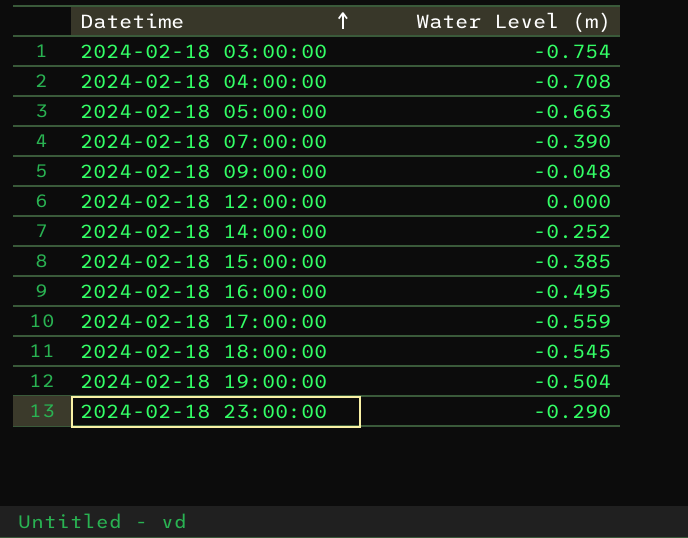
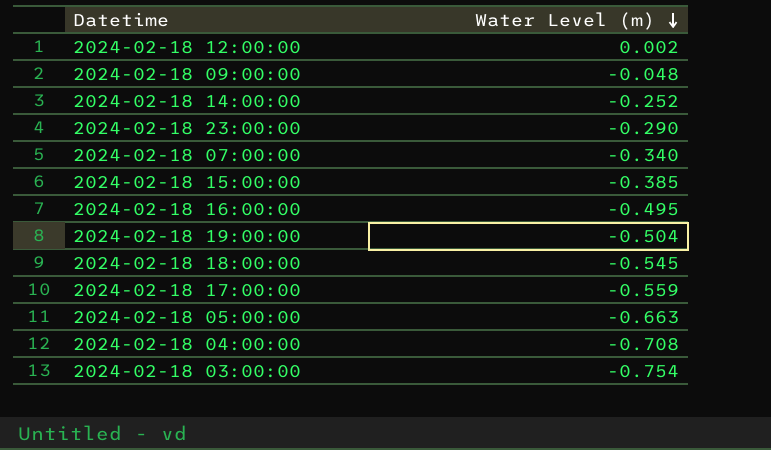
row order: Datetime ascending -> Water Level (m) descending
2024-02-18 12:00:00 | Water Level (m): 0.000 -> 0.002
2024-02-18 07:00:00 | Water Level (m): -0.390 -> -0.340

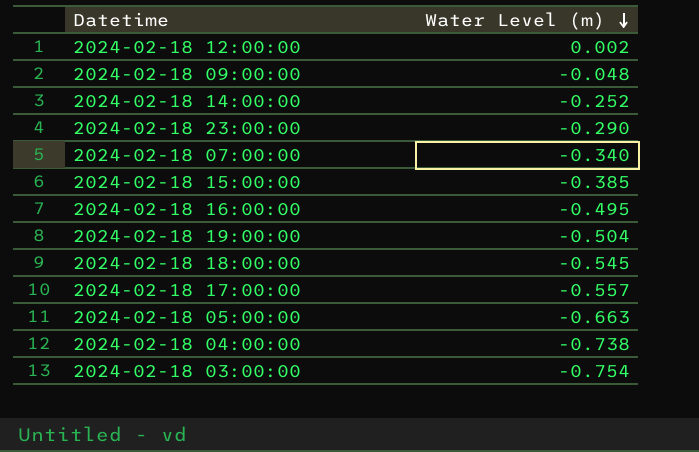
2024-02-18 17:00:00 | Water Level (m): -0.559 -> -0.557
2024-02-18 04:00:00 | Water Level (m): -0.708 -> -0.738

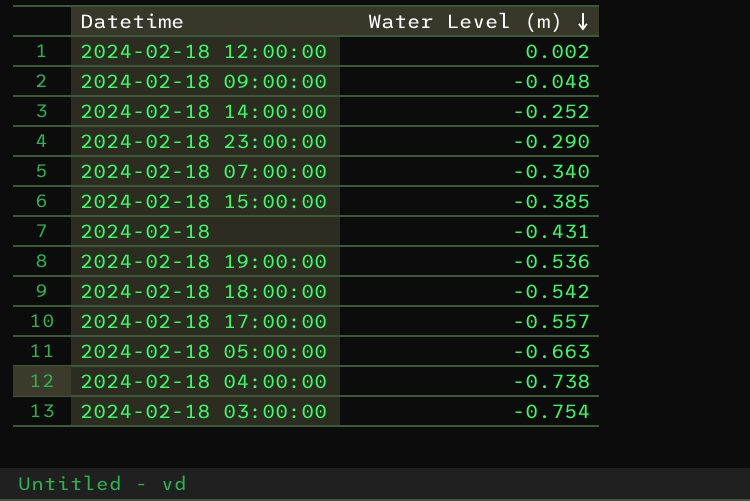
row 2024-02-18 16:00:00: -0.495 -> none
row 2024-02-18: none -> -0.431
2024-02-18 19:00:00 | Water Level (m): -0.504 -> -0.536
2024-02-18 18:00:00 | Water Level (m): -0.545 -> -0.542

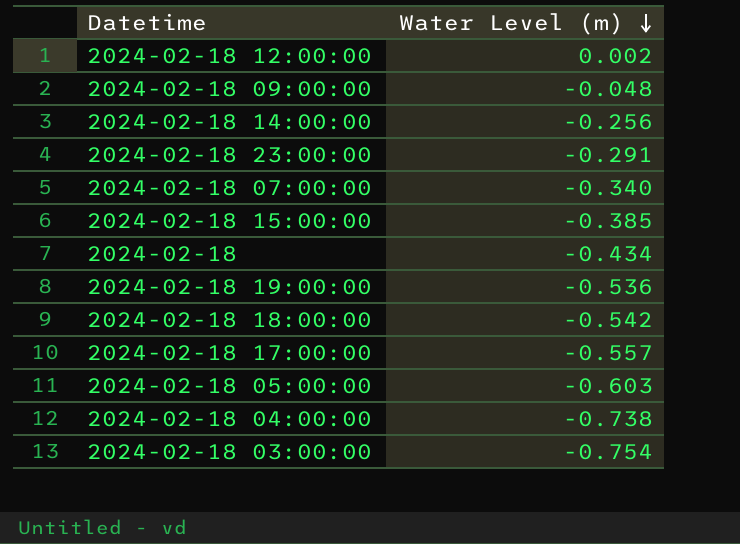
2024-02-18 14:00:00 | Water Level (m): -0.252 -> -0.256
2024-02-18 23:00:00 | Water Level (m): -0.290 -> -0.291
2024-02-18 | Water Level (m): -0.431 -> -0.434
2024-02-18 05:00:00 | Water Level (m): -0.663 -> -0.603

